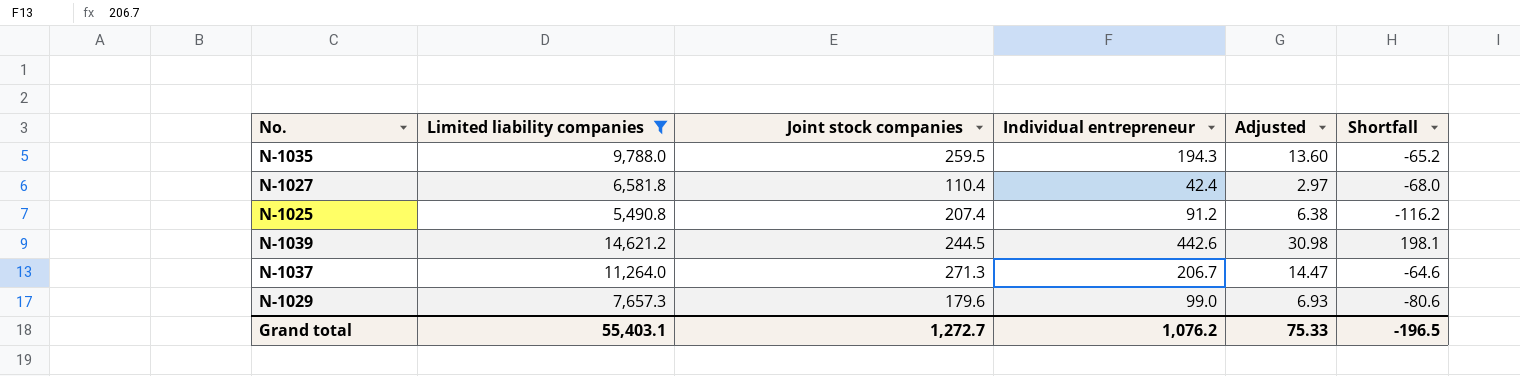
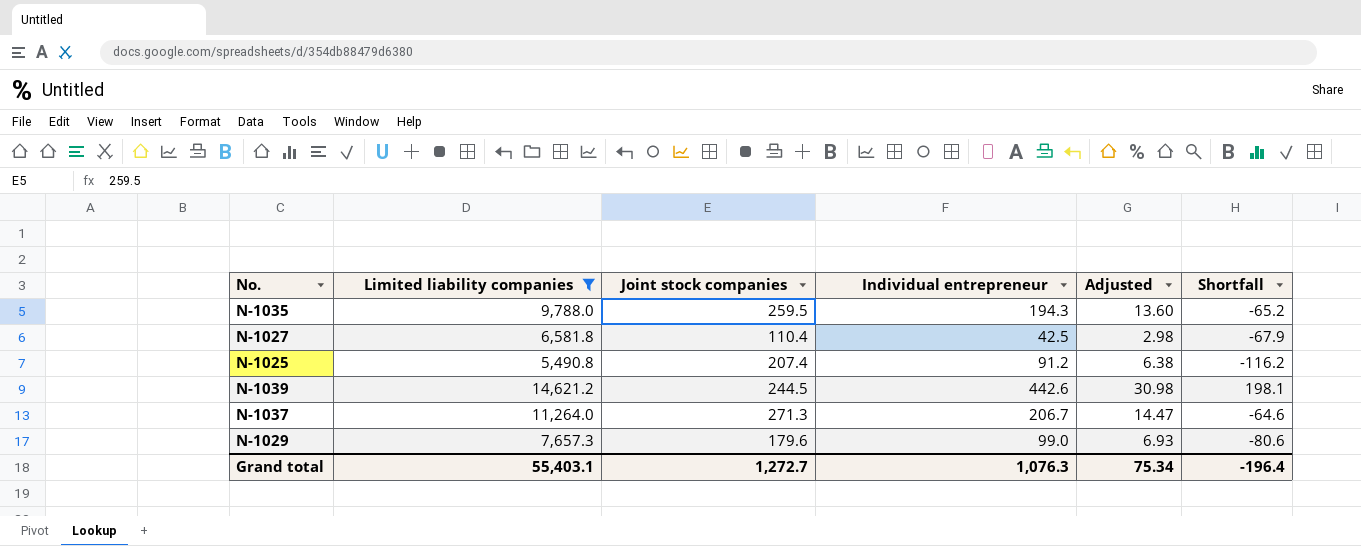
N-1027 | Individual entrepreneur: 42.4 -> 42.5
N-1027 | Adjusted: 2.97 -> 2.98
N-1027 | Shortfall: -68.0 -> -67.9
Grand total | Individual entrepreneur: 1,076.2 -> 1,076.3
Grand total | Adjusted: 75.33 -> 75.34
Grand total | Shortfall: -196.5 -> -196.4

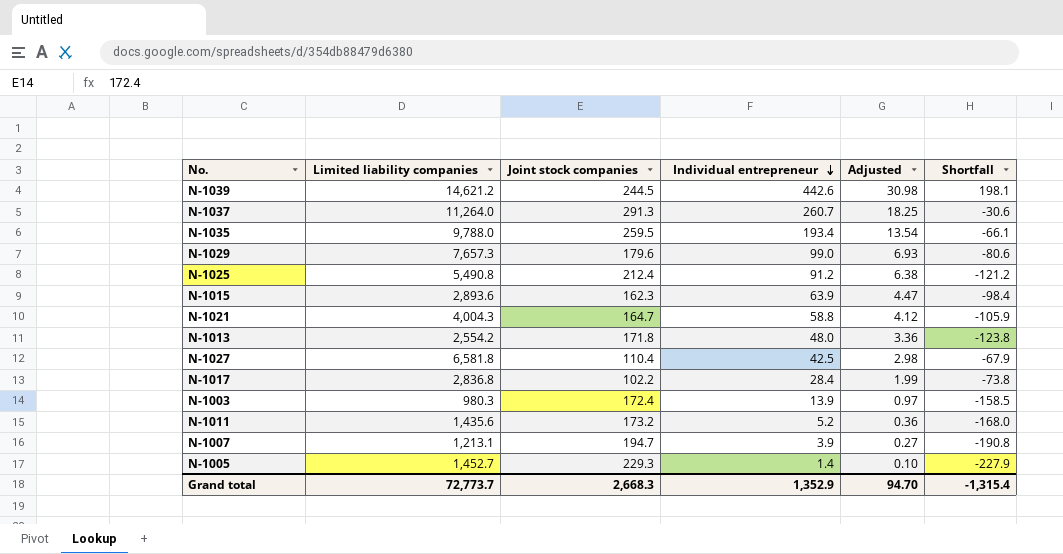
filter: Limited liability companies >= 5,490.8 -> none
row order: none -> Individual entrepreneur descending
N-1037 | Joint stock companies: 271.3 -> 291.3
N-1037 | Individual entrepreneur: 206.7 -> 260.7
N-1037 | Adjusted: 14.47 -> 18.25
N-1037 | Shortfall: -64.6 -> -30.6
N-1035 | Individual entrepreneur: 194.3 -> 193.4
N-1035 | Adjusted: 13.60 -> 13.54
N-1035 | Shortfall: -65.2 -> -66.1
N-1025 | Joint stock companies: 207.4 -> 212.4
N-1025 | Shortfall: -116.2 -> -121.2
Grand total | Limited liability companies: 55,403.1 -> 72,773.7
Grand total | Joint stock companies: 1,272.7 -> 2,668.3
Grand total | Individual entrepreneur: 1,076.3 -> 1,352.9
Grand total | Adjusted: 75.34 -> 94.70
Grand total | Shortfall: -196.4 -> -1,315.4

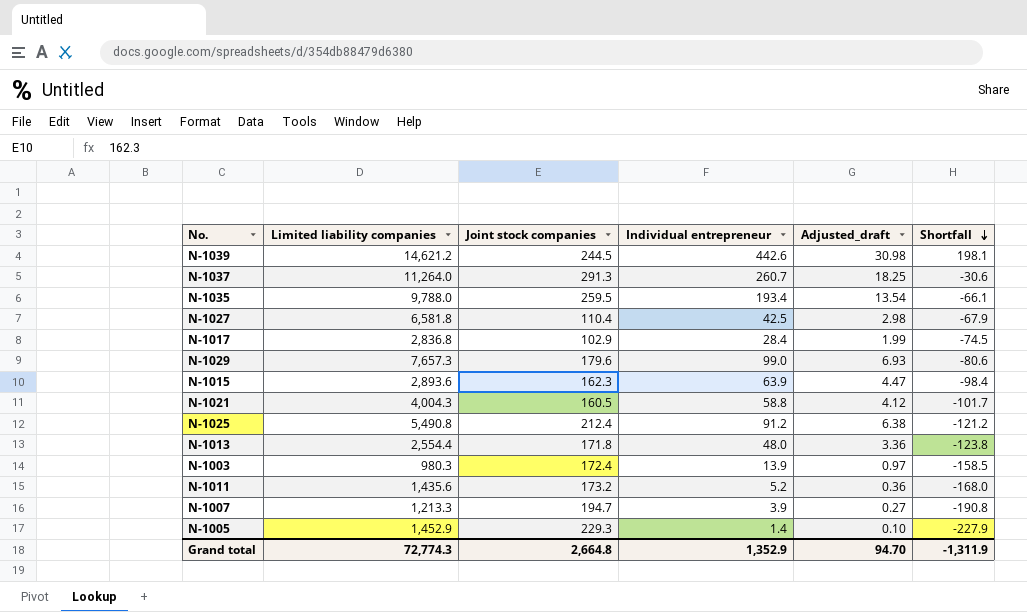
row order: Individual entrepreneur descending -> Shortfall descending
column name: Adjusted -> Adjusted_draft
N-1017 | Joint stock companies: 102.2 -> 102.9
N-1017 | Shortfall: -73.8 -> -74.5
N-1021 | Joint stock companies: 164.7 -> 160.5
N-1021 | Shortfall: -105.9 -> -101.7
N-1013 | Limited liability companies: 2,554.2 -> 2,554.4
N-1007 | Limited liability companies: 1,213.1 -> 1,213.3
N-1005 | Limited liability companies: 1,452.7 -> 1,452.9
Grand total | Limited liability companies: 72,773.7 -> 72,774.3
Grand total | Joint stock companies: 2,668.3 -> 2,664.8
Grand total | Shortfall: -1,315.4 -> -1,311.9

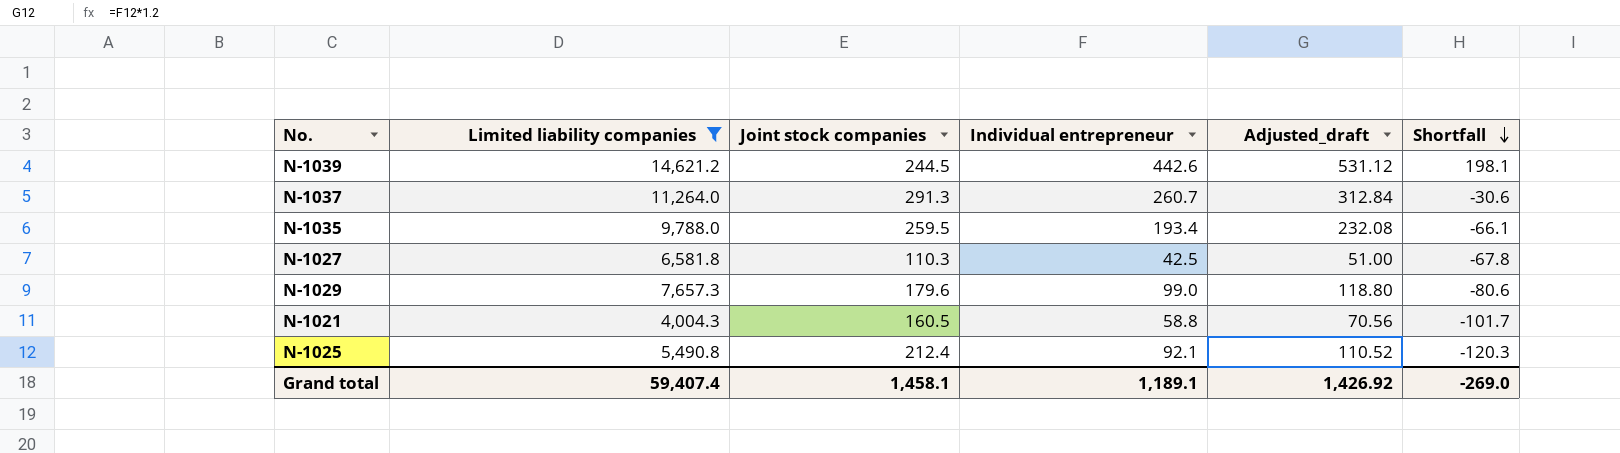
filter: none -> Limited liability companies >= 4,004.3
column Adjusted_draft | formula: [Individual entrepreneur] * 0.07 -> [Individual entrepreneur] * 1.2
N-1027 | Joint stock companies: 110.4 -> 110.3
N-1027 | Shortfall: -67.9 -> -67.8
N-1025 | Individual entrepreneur: 91.2 -> 92.1
N-1025 | Shortfall: -121.2 -> -120.3
Grand total | Limited liability companies: 72,774.3 -> 59,407.4
Grand total | Joint stock companies: 2,664.8 -> 1,458.1
Grand total | Individual entrepreneur: 1,352.9 -> 1,189.1
Grand total | Adjusted_draft: 94.70 -> 1,426.92
Grand total | Shortfall: -1,311.9 -> -269.0

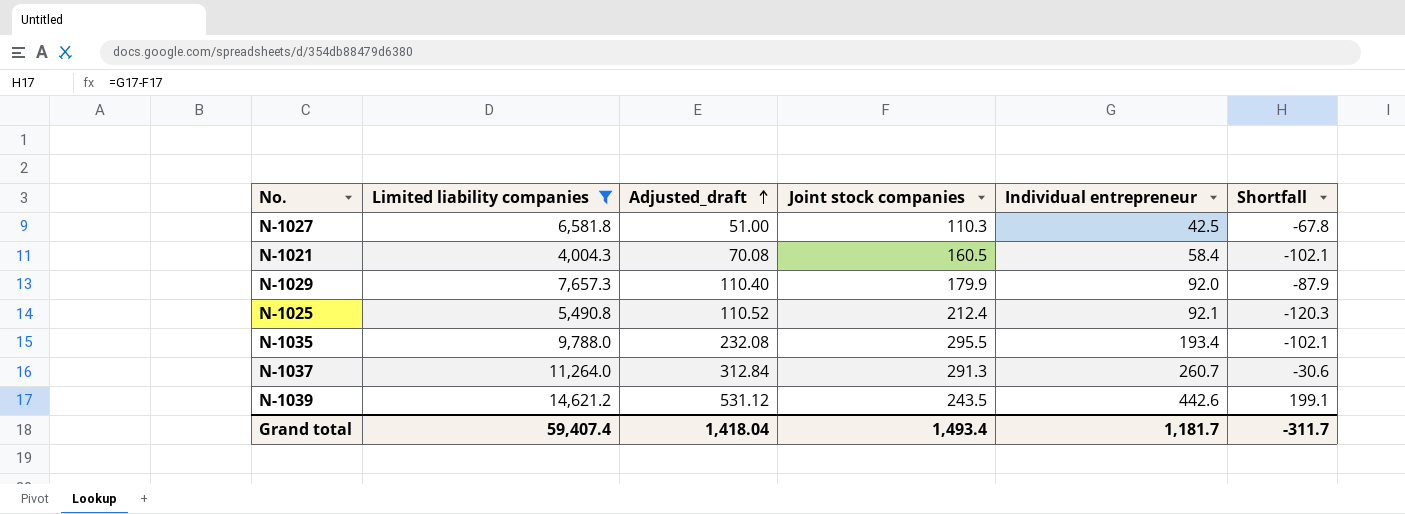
row order: Shortfall descending -> Adjusted_draft ascending
column Adjusted_draft | position: 5 -> 3
N-1021 | Adjusted_draft: 70.56 -> 70.08
N-1021 | Individual entrepreneur: 58.8 -> 58.4
N-1021 | Shortfall: -101.7 -> -102.1
N-1029 | Adjusted_draft: 118.80 -> 110.40
N-1029 | Joint stock companies: 179.6 -> 179.9
N-1029 | Individual entrepreneur: 99.0 -> 92.0
N-1029 | Shortfall: -80.6 -> -87.9
N-1035 | Joint stock companies: 259.5 -> 295.5
N-1035 | Shortfall: -66.1 -> -102.1
N-1039 | Joint stock companies: 244.5 -> 243.5
N-1039 | Shortfall: 198.1 -> 199.1
Grand total | Adjusted_draft: 1,426.92 -> 1,418.04
Grand total | Joint stock companies: 1,458.1 -> 1,493.4
Grand total | Individual entrepreneur: 1,189.1 -> 1,181.7
Grand total | Shortfall: -269.0 -> -311.7

